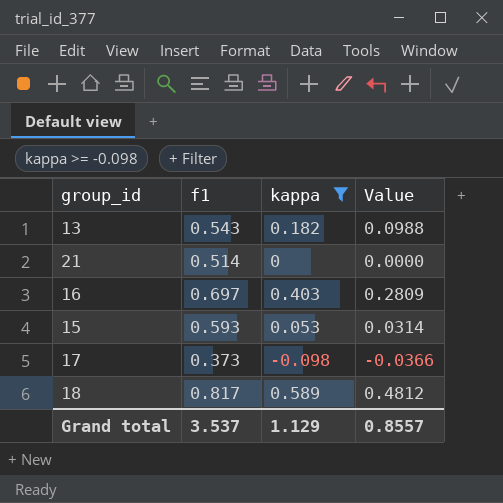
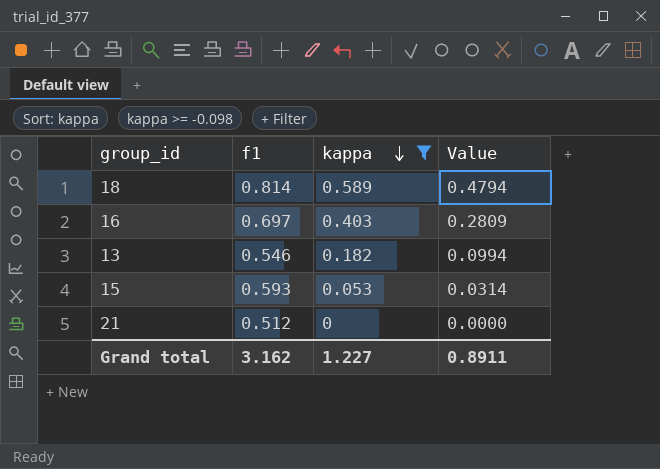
row order: none -> kappa descending
row 17: 0.373 | -0.098 | -0.0366 -> none
18 | f1: 0.817 -> 0.814
18 | Value: 0.4812 -> 0.4794
13 | f1: 0.543 -> 0.546
13 | Value: 0.0988 -> 0.0994
21 | f1: 0.514 -> 0.512
Grand total | f1: 3.537 -> 3.162
Grand total | kappa: 1.129 -> 1.227
Grand total | Value: 0.8557 -> 0.8911

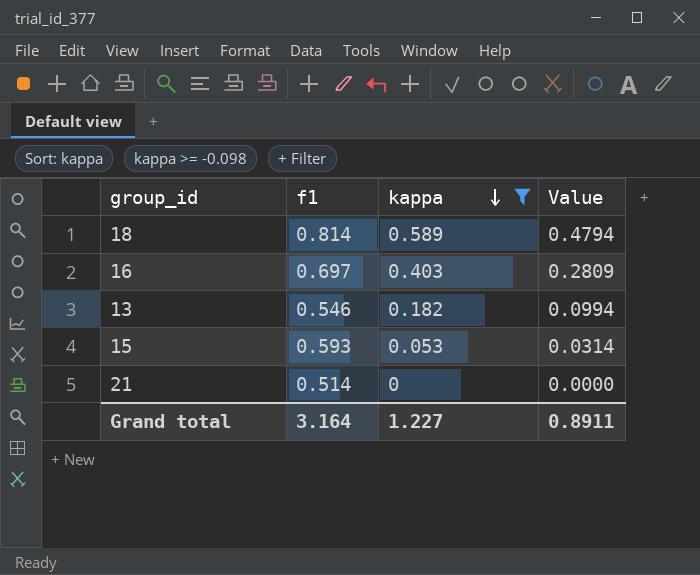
21 | f1: 0.512 -> 0.514
Grand total | f1: 3.162 -> 3.164

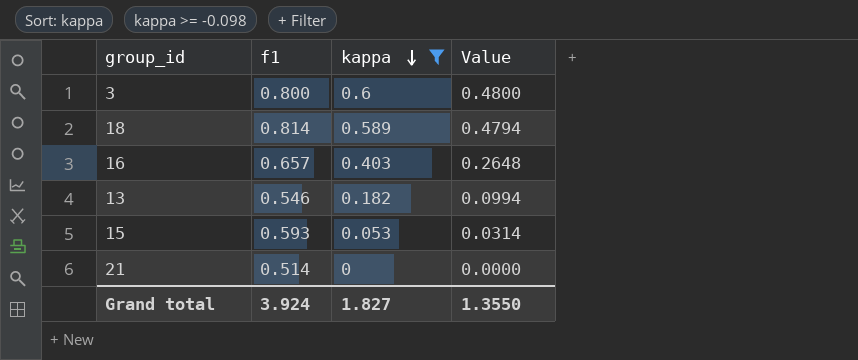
row 3: none -> 0.800 | 0.6 | 0.4800
16 | f1: 0.697 -> 0.657
16 | Value: 0.2809 -> 0.2648
Grand total | f1: 3.164 -> 3.924
Grand total | kappa: 1.227 -> 1.827
Grand total | Value: 0.8911 -> 1.3550

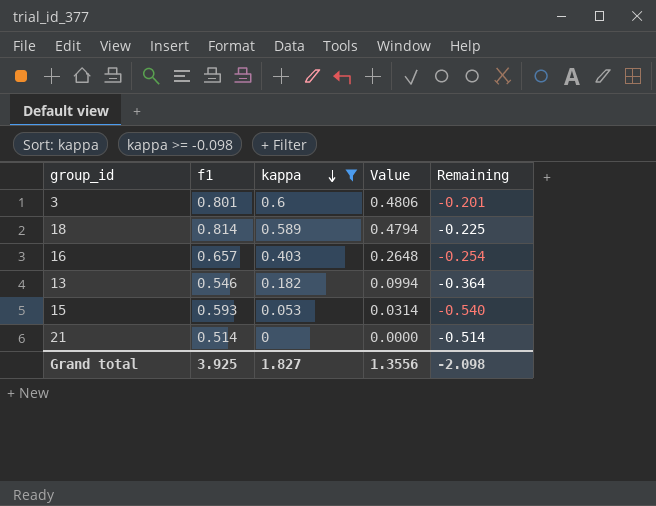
column Remaining | formula: none -> [kappa] - [f1]
3 | f1: 0.800 -> 0.801
3 | Value: 0.4800 -> 0.4806
Grand total | f1: 3.924 -> 3.925
Grand total | Value: 1.3550 -> 1.3556

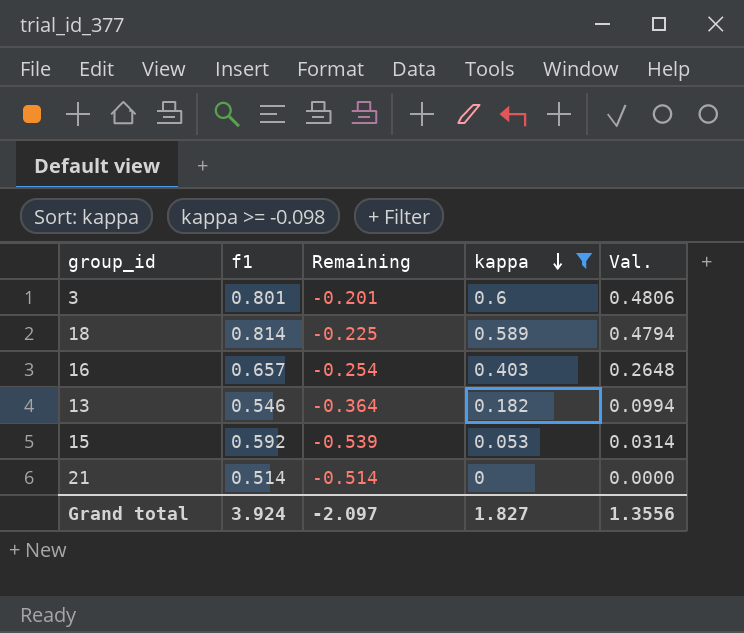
column Remaining | position: 5 -> 3
column name: Value -> Val.
15 | f1: 0.593 -> 0.592
15 | Remaining: -0.540 -> -0.539
Grand total | f1: 3.925 -> 3.924
Grand total | Remaining: -2.098 -> -2.097

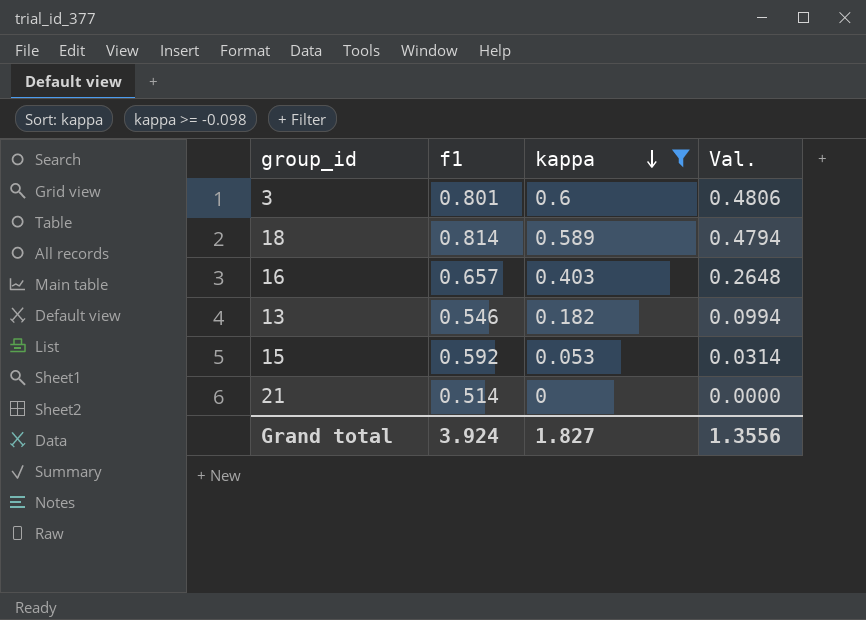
column Remaining | formula: [kappa] - [f1] -> none

